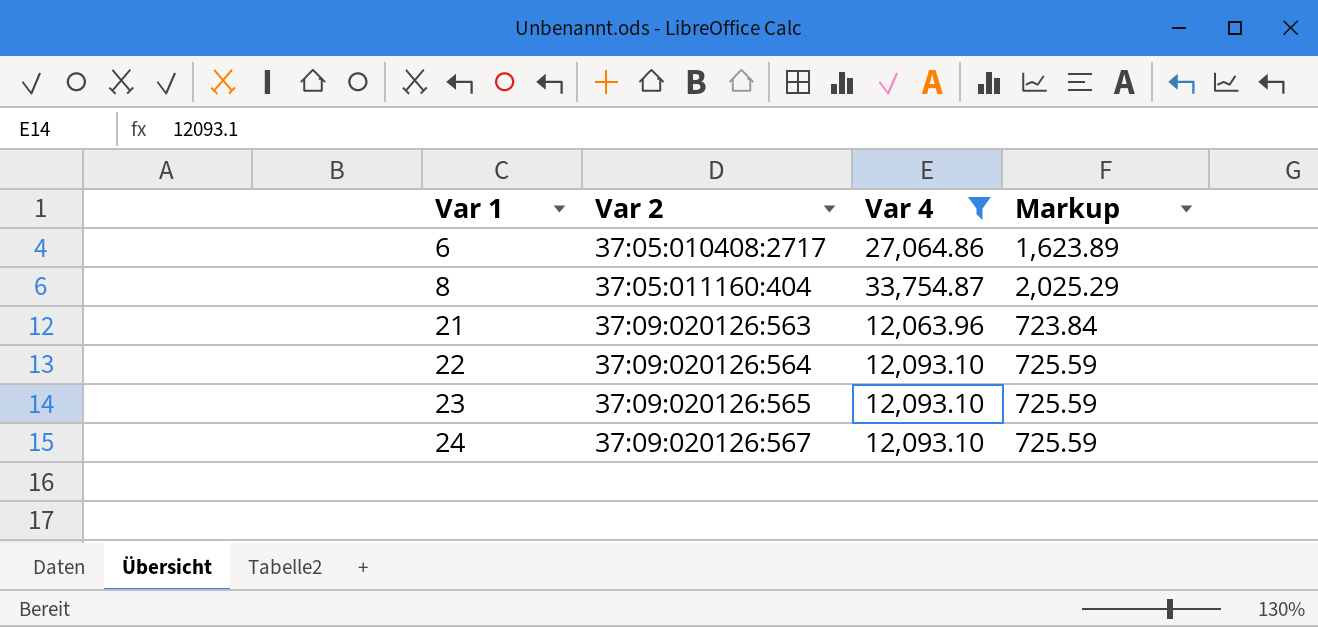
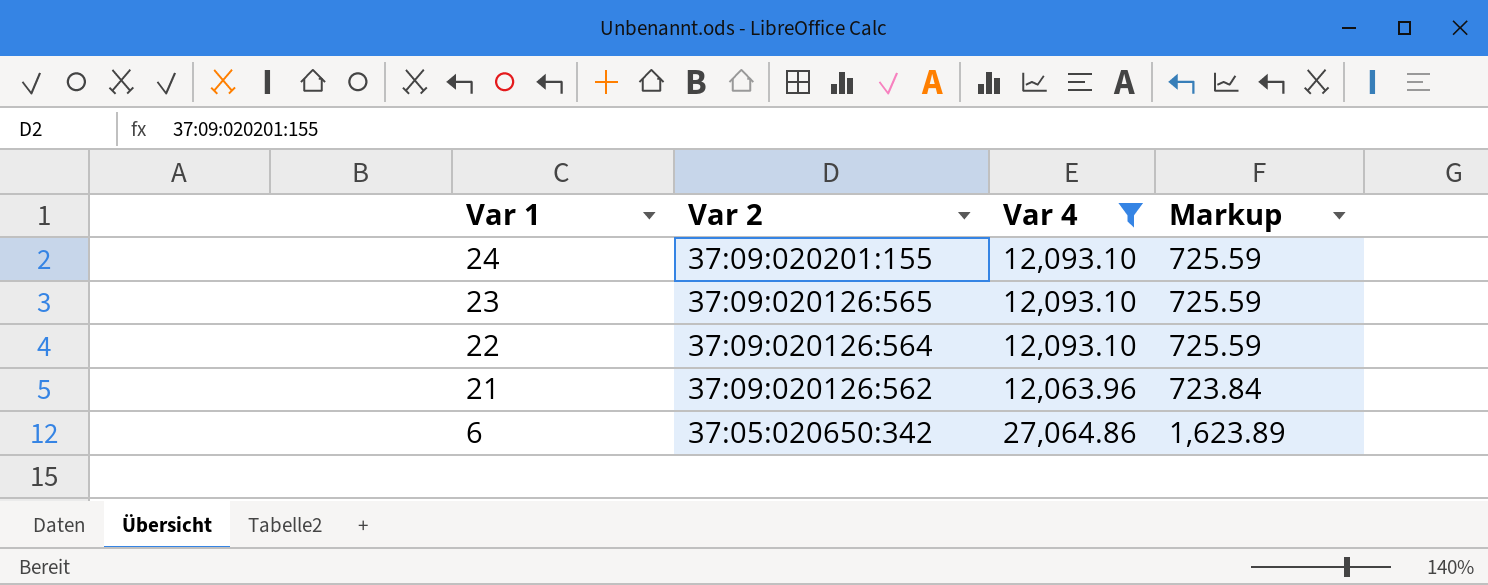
row order: Var 1 ascending -> Var 1 descending
row 8: 37:05:011160:404 | 33,754.87 | 2,025.29 -> none
24 | Var 2: 37:09:020126:567 -> 37:09:020201:155
21 | Var 2: 37:09:020126:563 -> 37:09:020126:562
6 | Var 2: 37:05:010408:2717 -> 37:05:020650:342

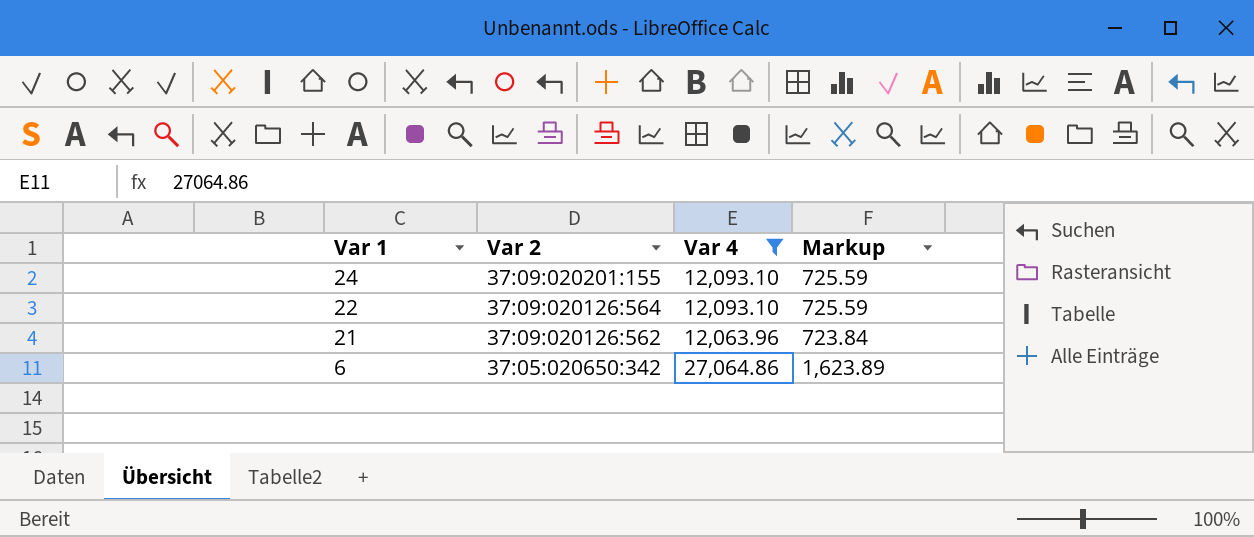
row 23: 37:09:020126:565 | 12,093.10 | 725.59 -> none

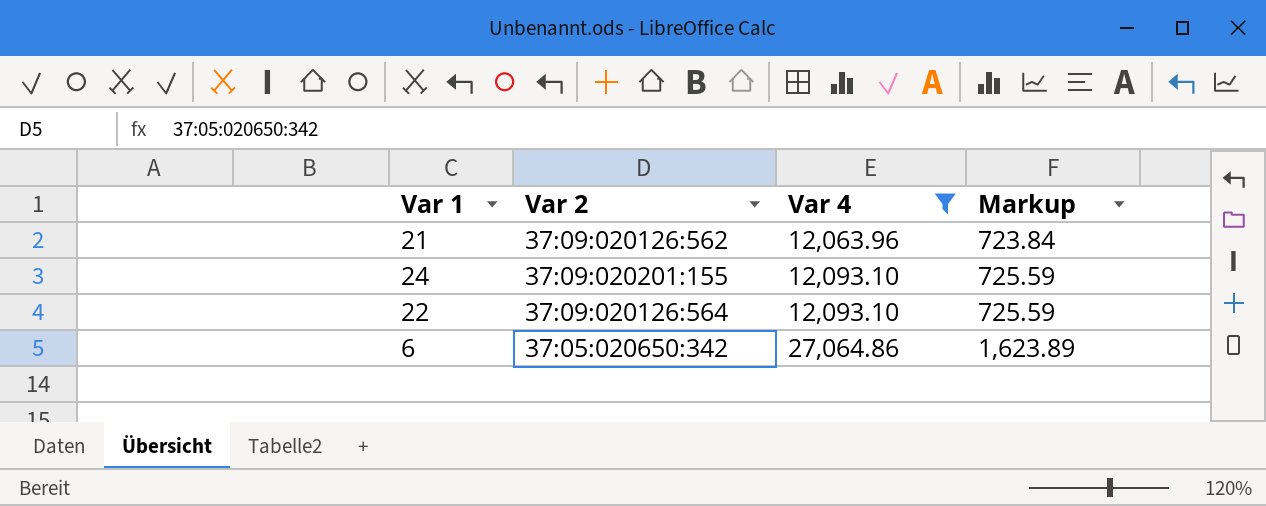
row order: Var 1 descending -> Var 4 ascending

